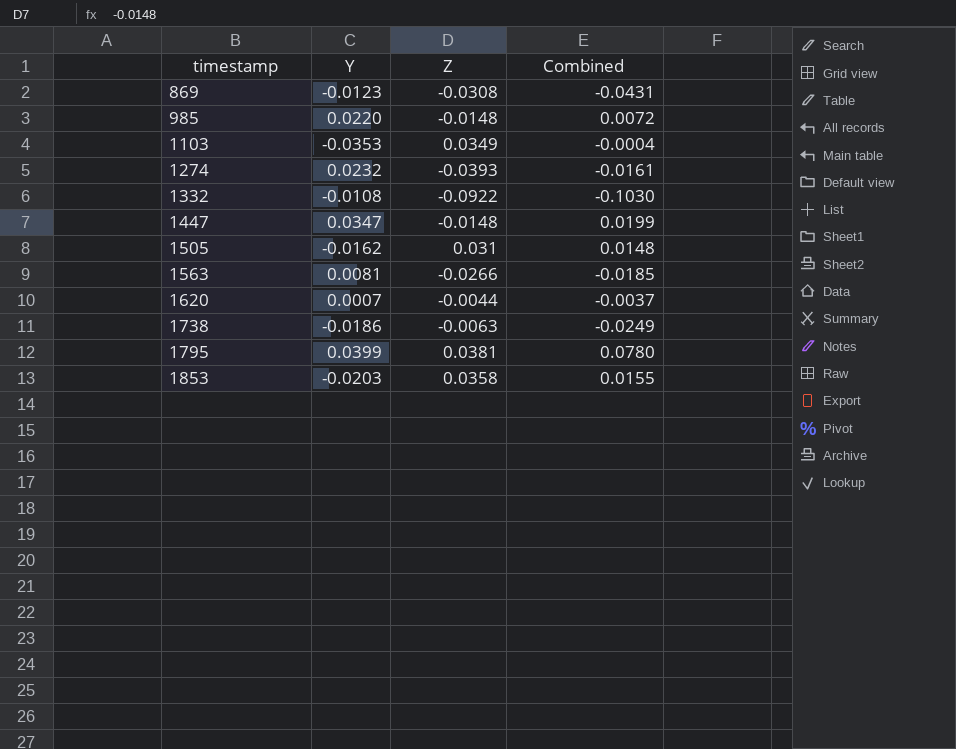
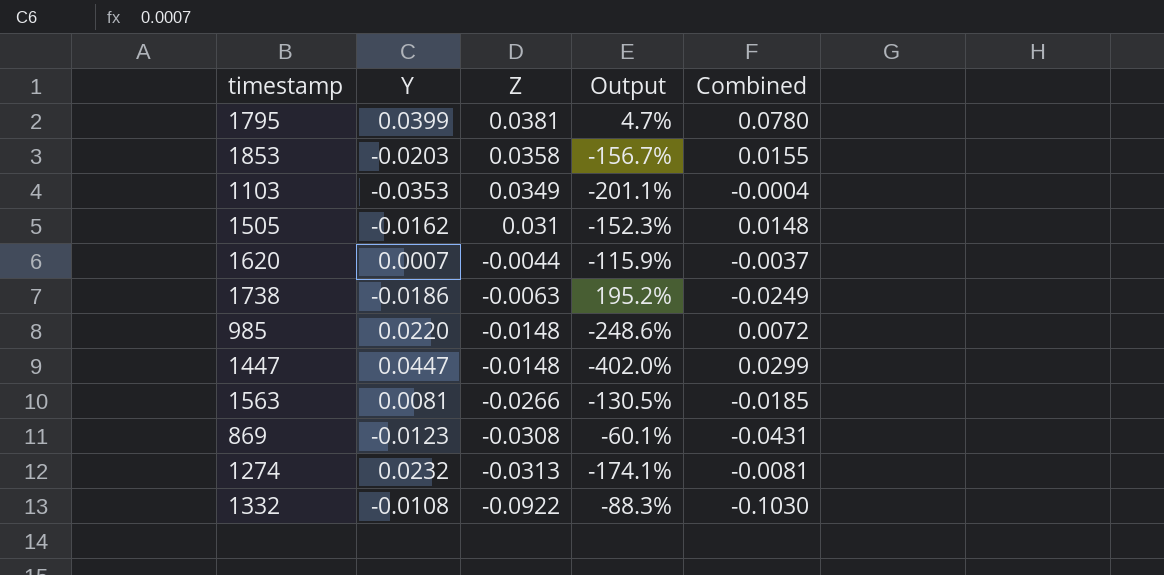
row order: timestamp ascending -> Z descending
column Output | formula: none -> ([Y] - [Z]) / [Z]
1447 | Y: 0.0347 -> 0.0447
1447 | Combined: 0.0199 -> 0.0299
1274 | Z: -0.0393 -> -0.0313
1274 | Combined: -0.0161 -> -0.0081

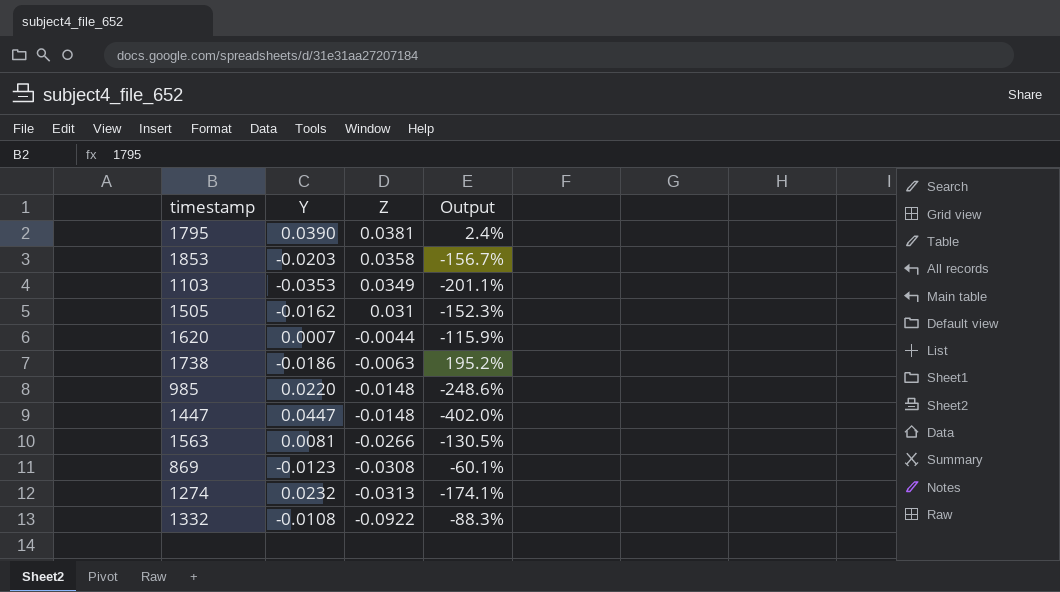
column Combined | formula: [Y] + [Z] -> none
1795 | Y: 0.0399 -> 0.0390
1795 | Output: 4.7% -> 2.4%

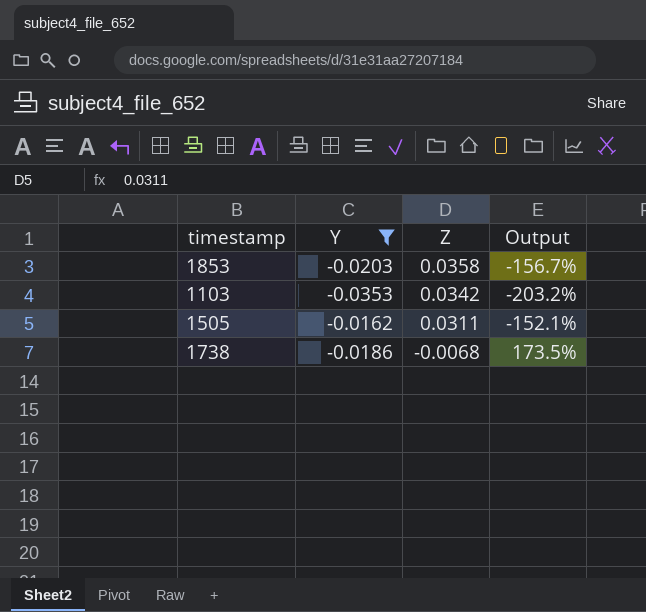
filter: none -> Y <= -0.0162
1103 | Z: 0.0349 -> 0.0342
1103 | Output: -201.1% -> -203.2%
1505 | Z: 0.031 -> 0.0311
1505 | Output: -152.3% -> -152.1%
1738 | Z: -0.0063 -> -0.0068
1738 | Output: 195.2% -> 173.5%

